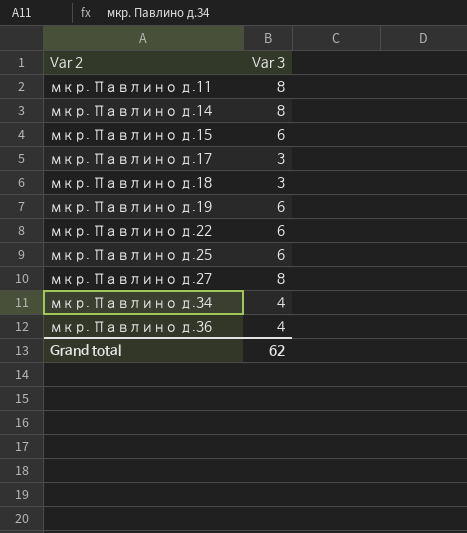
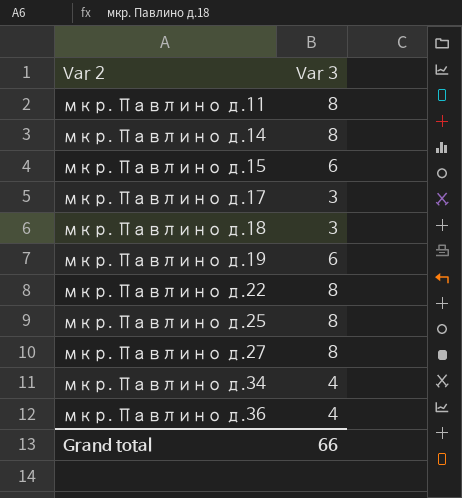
мкр. Павлино д.22 | Var 3: 6 -> 8
мкр. Павлино д.25 | Var 3: 6 -> 8
Grand total | Var 3: 62 -> 66

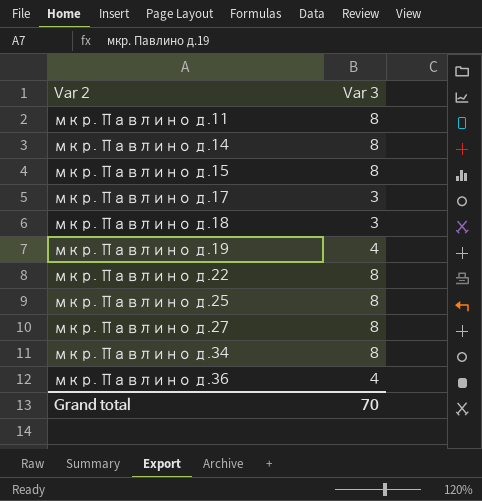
мкр. Павлино д.15 | Var 3: 6 -> 8
мкр. Павлино д.19 | Var 3: 6 -> 4
мкр. Павлино д.34 | Var 3: 4 -> 8
Grand total | Var 3: 66 -> 70

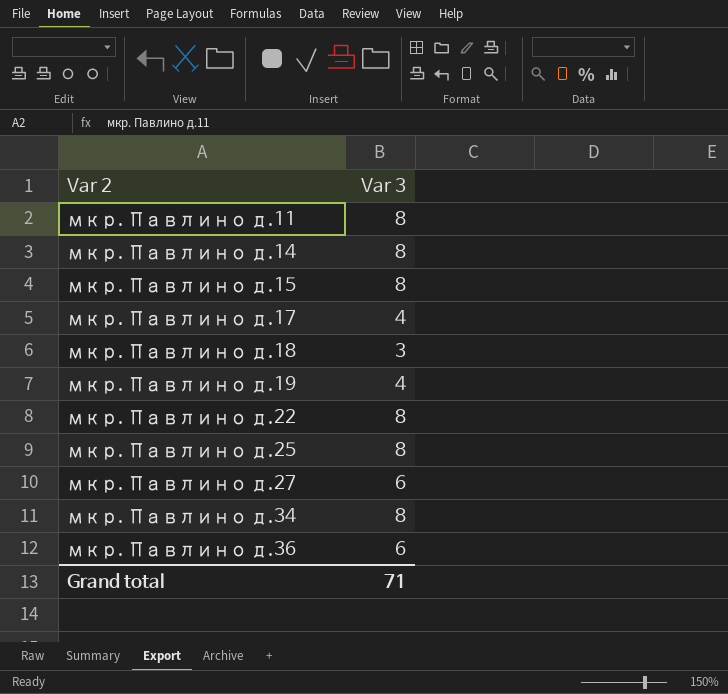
мкр. Павлино д.17 | Var 3: 3 -> 4
мкр. Павлино д.27 | Var 3: 8 -> 6
мкр. Павлино д.36 | Var 3: 4 -> 6
Grand total | Var 3: 70 -> 71

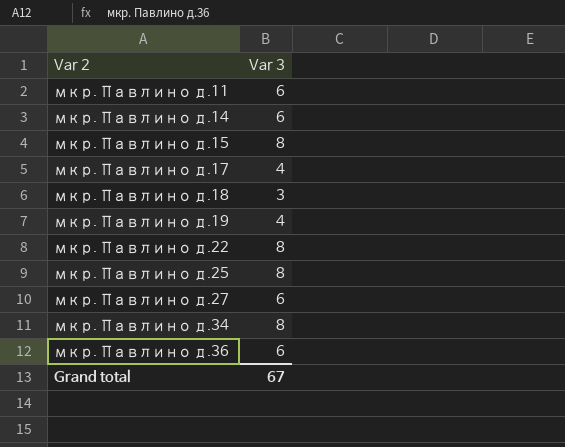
мкр. Павлино д.11 | Var 3: 8 -> 6
мкр. Павлино д.14 | Var 3: 8 -> 6
Grand total | Var 3: 71 -> 67

